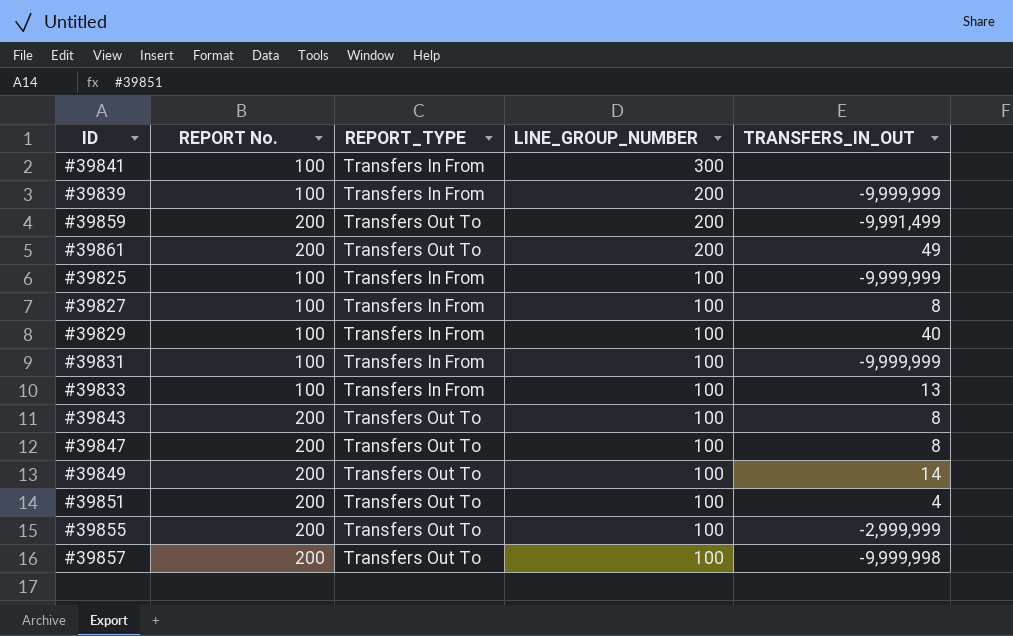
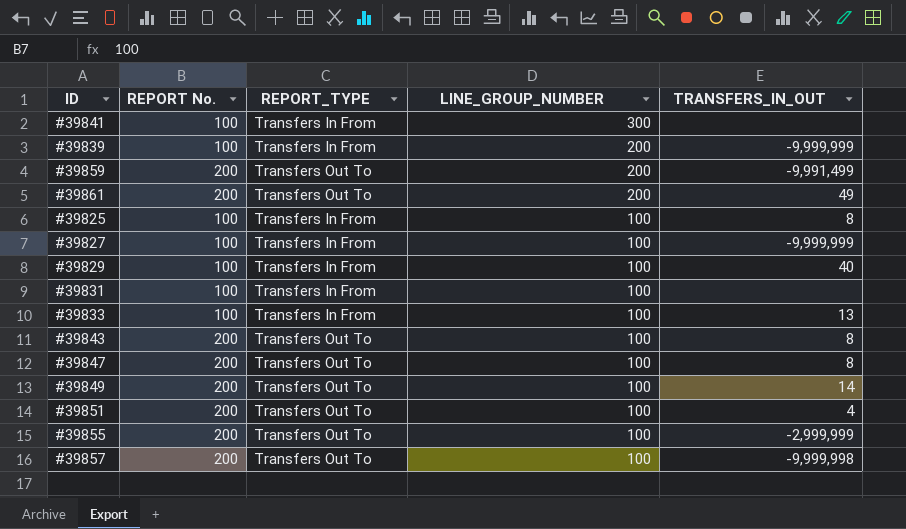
#39825 | TRANSFERS_IN_OUT: -9,999,999 -> 8
#39827 | TRANSFERS_IN_OUT: 8 -> -9,999,999
#39831 | TRANSFERS_IN_OUT: -9,999,999 -> none

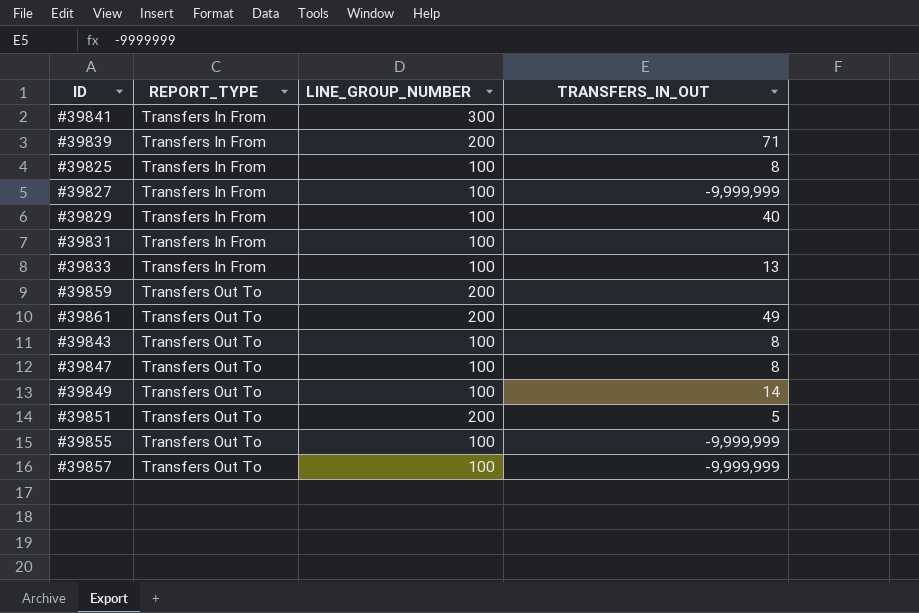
row order: LINE_GROUP_NUMBER descending -> REPORT_TYPE ascending
column REPORT No. | position: 2 -> none
#39839 | TRANSFERS_IN_OUT: -9,999,999 -> 71
#39859 | TRANSFERS_IN_OUT: -9,991,499 -> none
#39851 | LINE_GROUP_NUMBER: 100 -> 200
#39851 | TRANSFERS_IN_OUT: 4 -> 5
#39855 | TRANSFERS_IN_OUT: -2,999,999 -> -9,999,999
#39857 | TRANSFERS_IN_OUT: -9,999,998 -> -9,999,999

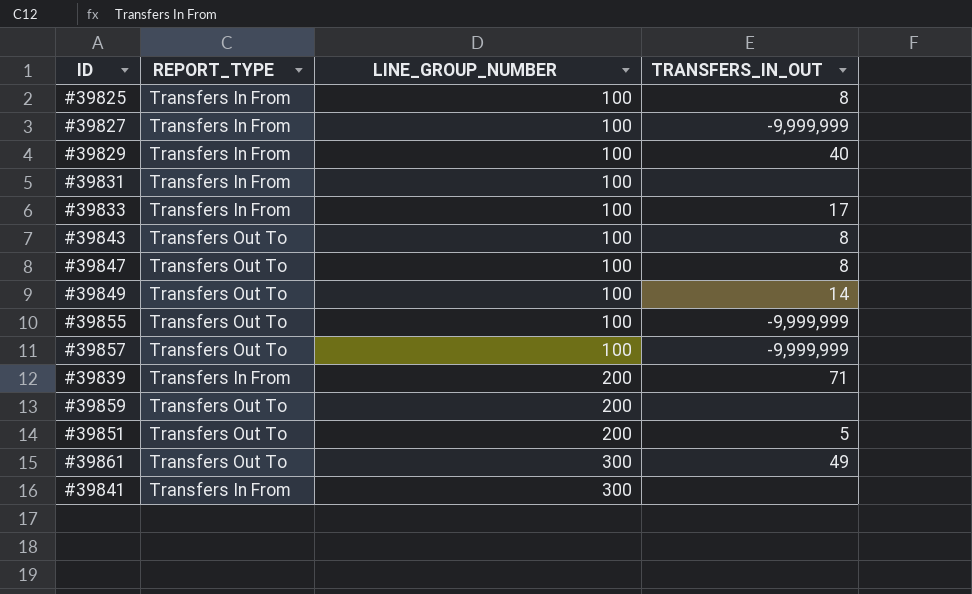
row order: REPORT_TYPE ascending -> LINE_GROUP_NUMBER ascending
#39833 | TRANSFERS_IN_OUT: 13 -> 17
#39861 | LINE_GROUP_NUMBER: 200 -> 300

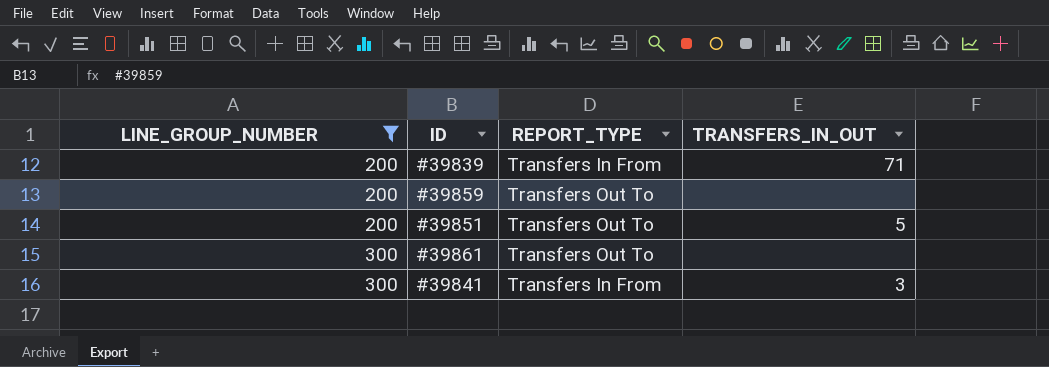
filter: none -> LINE_GROUP_NUMBER != 100
column LINE_GROUP_NUMBER | position: 3 -> 1
#39861 | TRANSFERS_IN_OUT: 49 -> none
#39841 | TRANSFERS_IN_OUT: none -> 3

